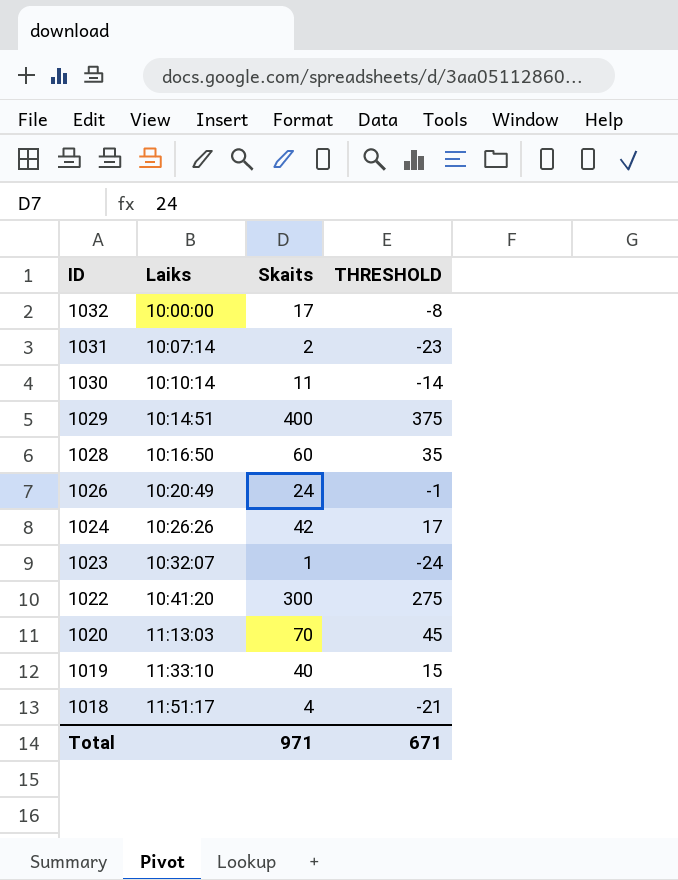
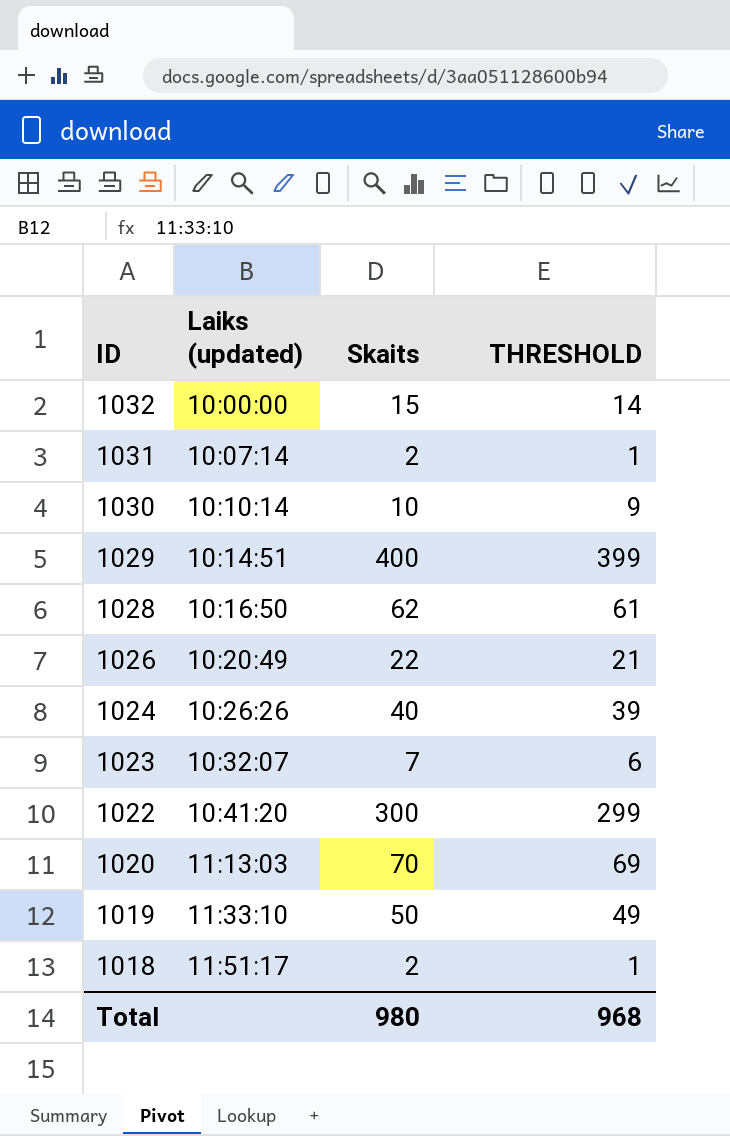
column name: Laiks -> Laiks (updated)
column THRESHOLD | formula: [Skaits] - 25 -> [Skaits] - 1
1032 | Skaits: 17 -> 15
1030 | Skaits: 11 -> 10
1028 | Skaits: 60 -> 62
1026 | Skaits: 24 -> 22
1024 | Skaits: 42 -> 40
1023 | Skaits: 1 -> 7
1019 | Skaits: 40 -> 50
1018 | Skaits: 4 -> 2
Total | Skaits: 971 -> 980
Total | THRESHOLD: 671 -> 968

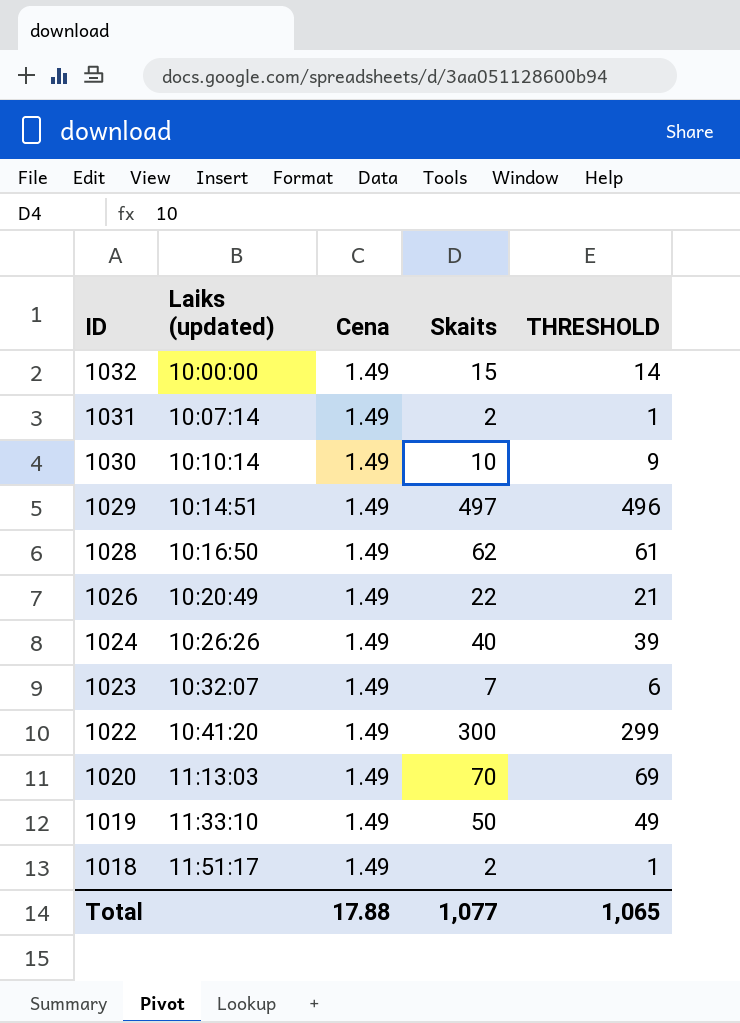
column Cena | position: none -> 3
1029 | Skaits: 400 -> 497
1029 | THRESHOLD: 399 -> 496
Total | Skaits: 980 -> 1,077
Total | THRESHOLD: 968 -> 1,065

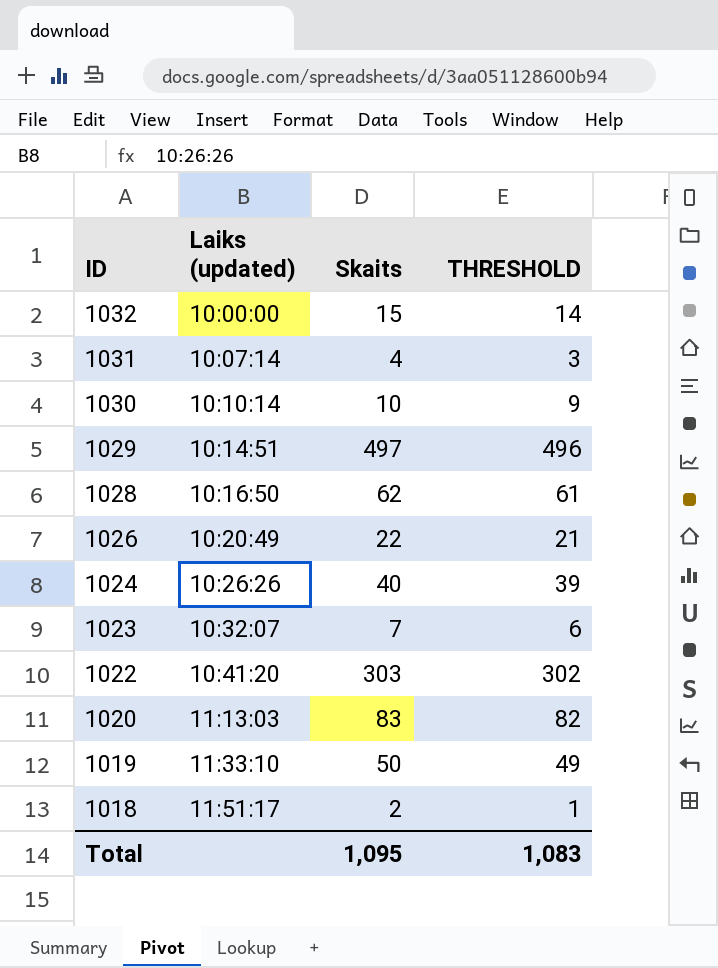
column Cena | position: 3 -> none
1031 | Skaits: 2 -> 4
1031 | THRESHOLD: 1 -> 3
1022 | Skaits: 300 -> 303
1022 | THRESHOLD: 299 -> 302
1020 | Skaits: 70 -> 83
1020 | THRESHOLD: 69 -> 82
Total | Skaits: 1,077 -> 1,095
Total | THRESHOLD: 1,065 -> 1,083

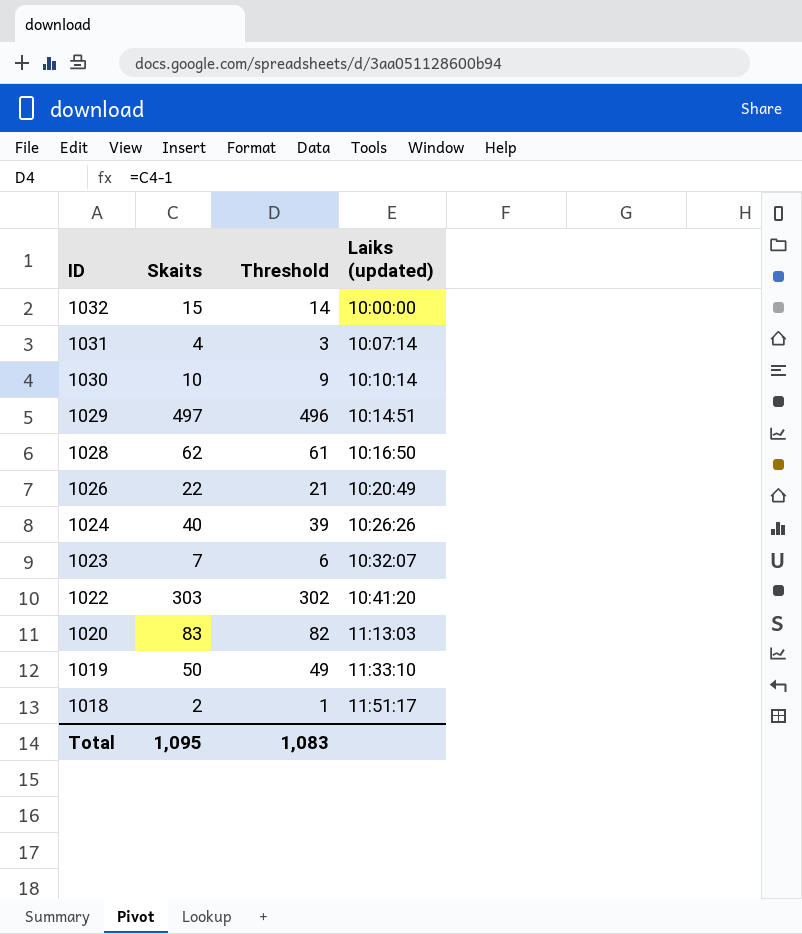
column name: THRESHOLD -> Threshold
column Laiks (updated) | position: 2 -> 4

